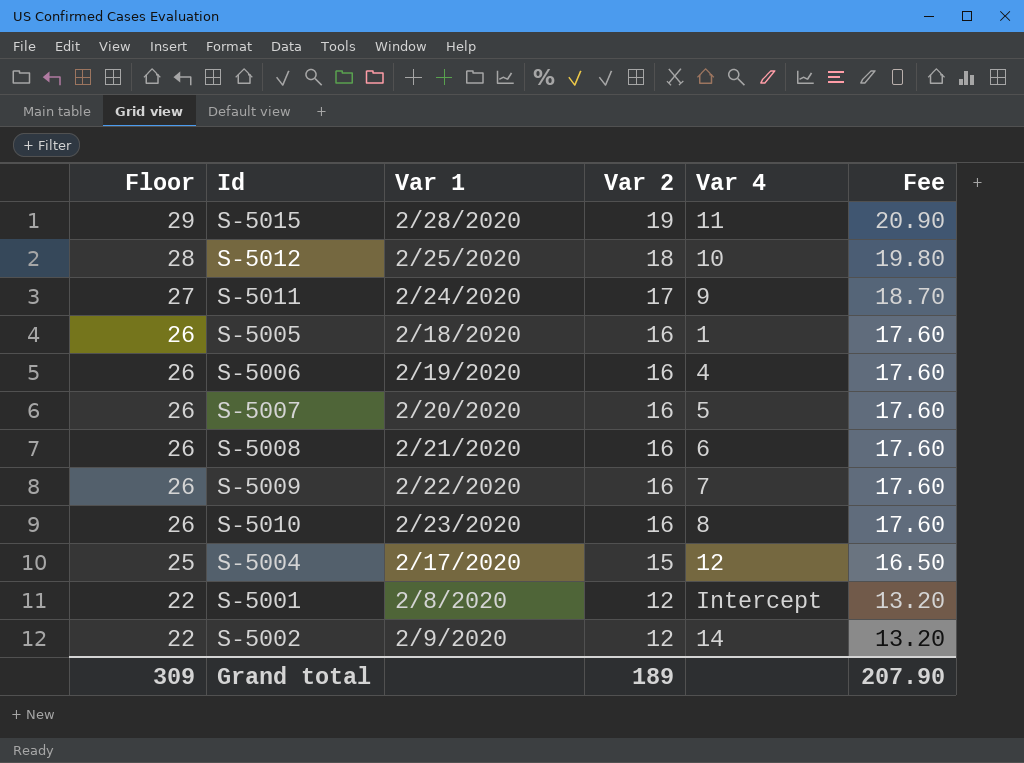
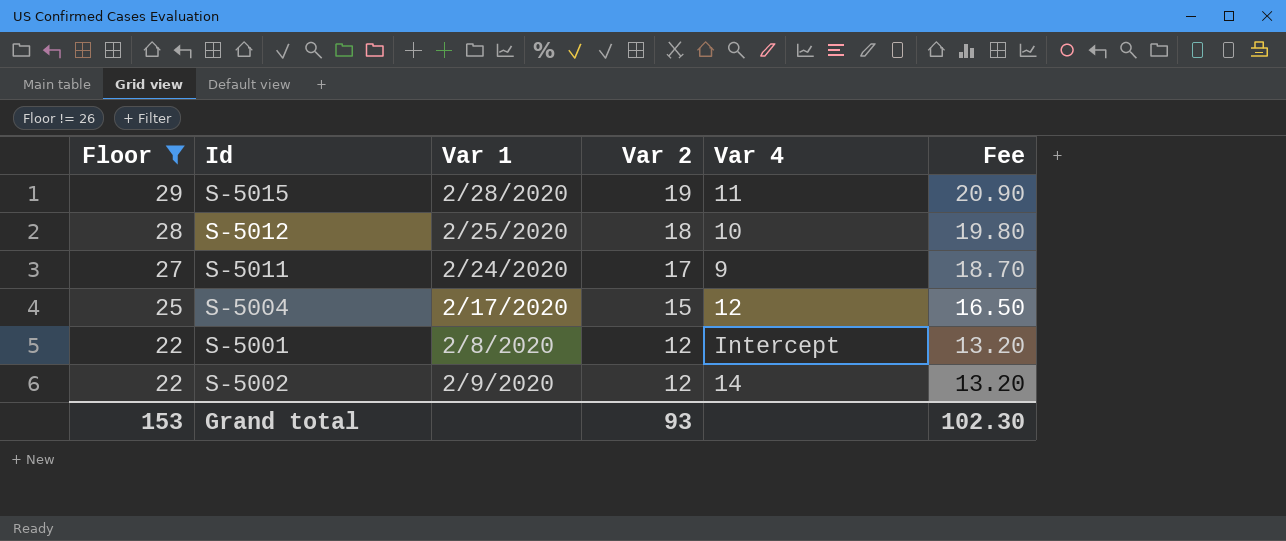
filter: none -> Floor != 26
Grand total | Floor: 309 -> 153
Grand total | Var 2: 189 -> 93
Grand total | Fee: 207.90 -> 102.30

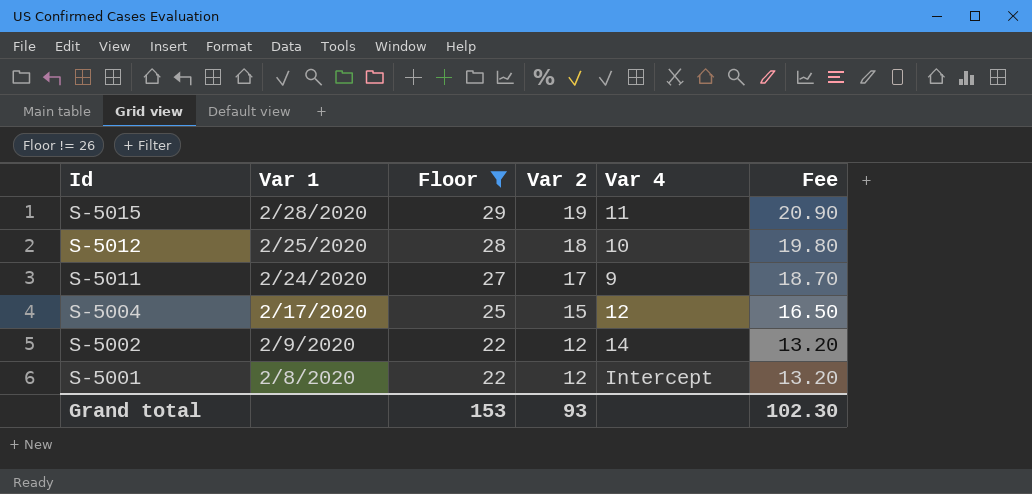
row order: Floor descending -> Id descending
column Floor | position: 1 -> 3

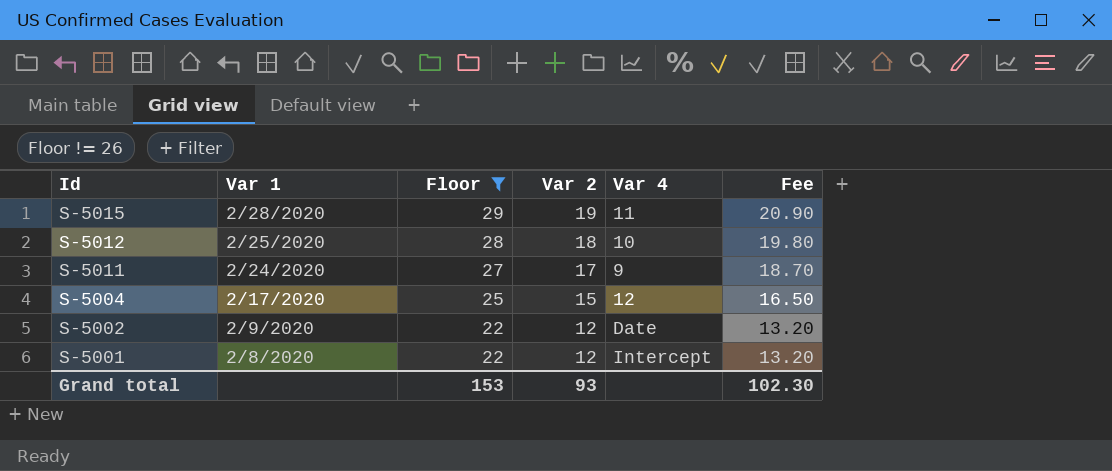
S-5002 | Var 4: 14 -> Date

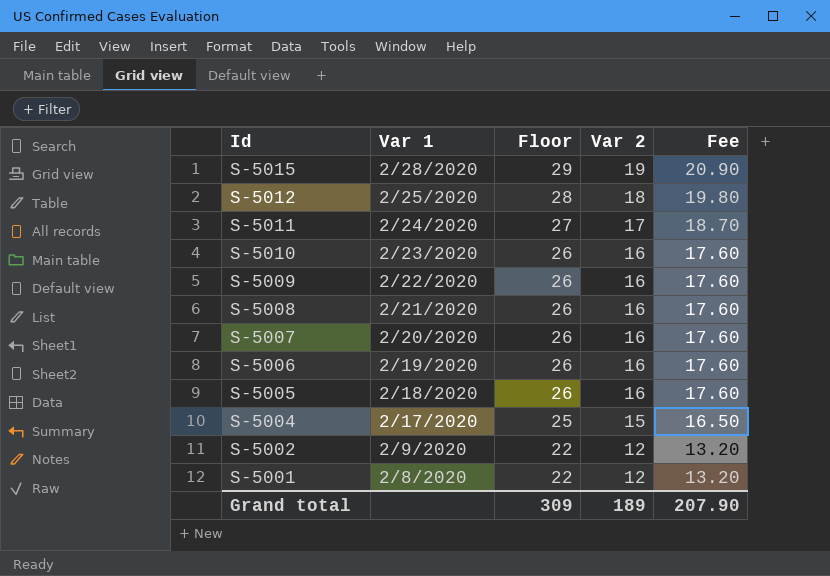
filter: Floor != 26 -> none
column Var 4 | position: 5 -> none
Grand total | Floor: 153 -> 309
Grand total | Var 2: 93 -> 189
Grand total | Fee: 102.30 -> 207.90

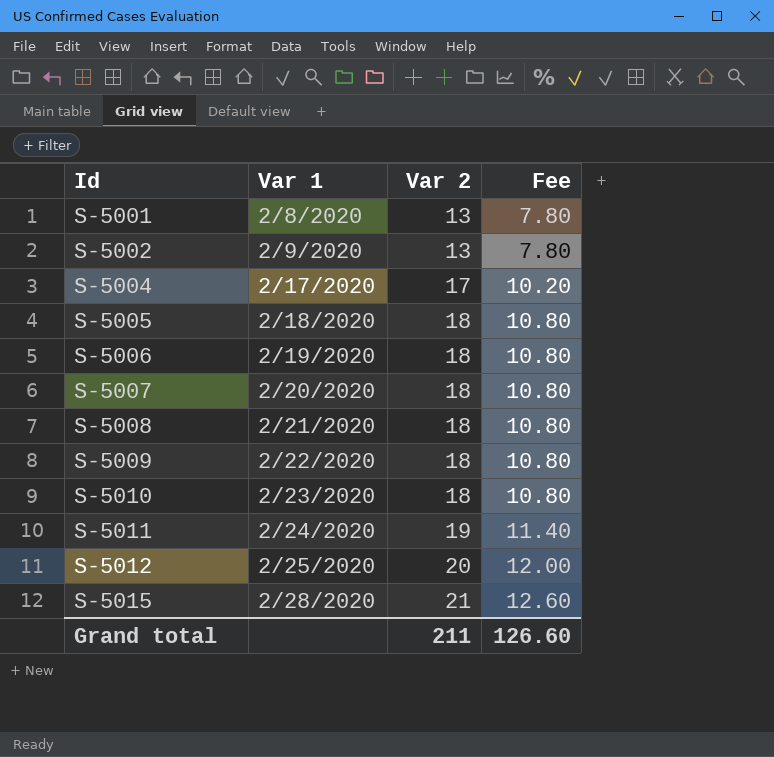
row order: Id descending -> Id ascending
column Floor | formula: [Var 2] + 10 -> none
column Fee | formula: [Var 2] * 1.1 -> [Var 2] * 0.6
S-5001 | Var 2: 12 -> 13
S-5002 | Var 2: 12 -> 13
S-5004 | Var 2: 15 -> 17
S-5005 | Var 2: 16 -> 18
S-5006 | Var 2: 16 -> 18
S-5007 | Var 2: 16 -> 18
S-5008 | Var 2: 16 -> 18
S-5009 | Var 2: 16 -> 18
S-5010 | Var 2: 16 -> 18
S-5011 | Var 2: 17 -> 19
S-5012 | Var 2: 18 -> 20
S-5015 | Var 2: 19 -> 21
Grand total | Var 2: 189 -> 211
Grand total | Fee: 207.90 -> 126.60

